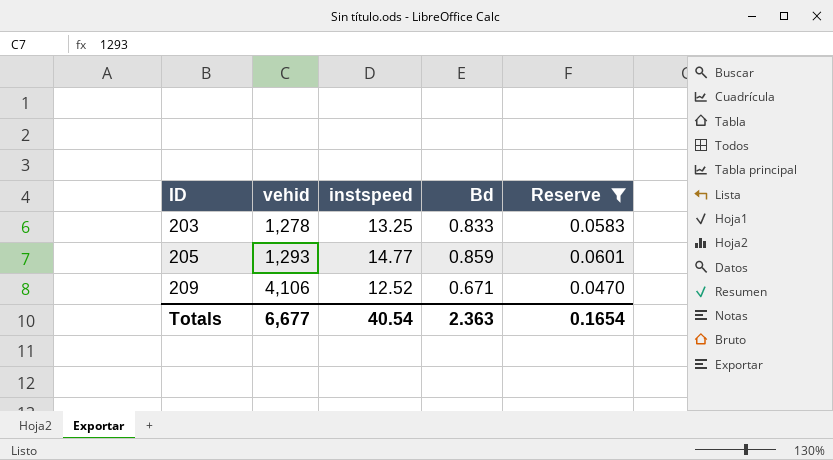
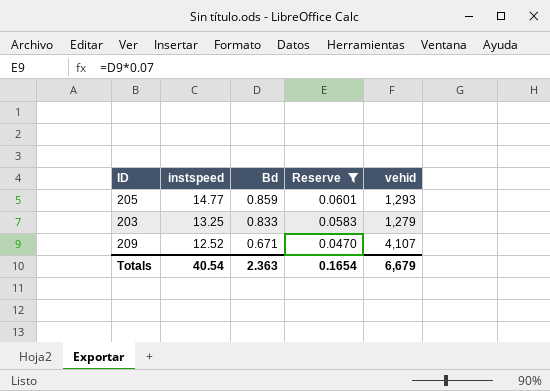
row order: ID ascending -> instspeed descending
column vehid | position: 2 -> 5
203 | vehid: 1,278 -> 1,279
209 | vehid: 4,106 -> 4,107
Totals | vehid: 6,677 -> 6,679

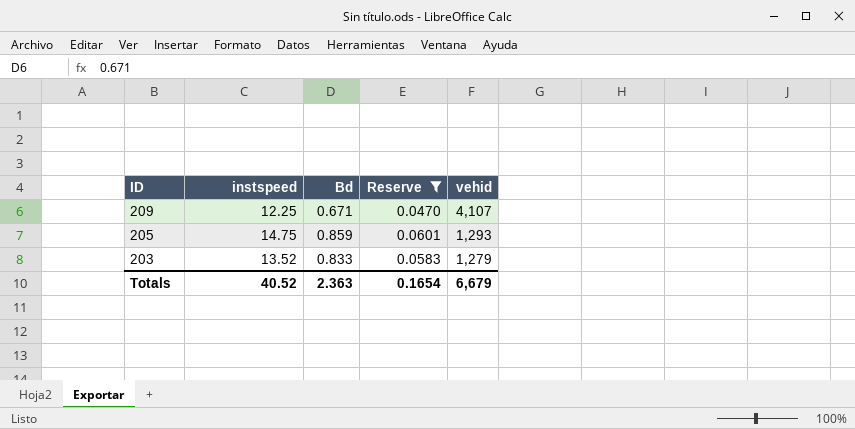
row order: instspeed descending -> ID descending
209 | instspeed: 12.52 -> 12.25
205 | instspeed: 14.77 -> 14.75
203 | instspeed: 13.25 -> 13.52
Totals | instspeed: 40.54 -> 40.52

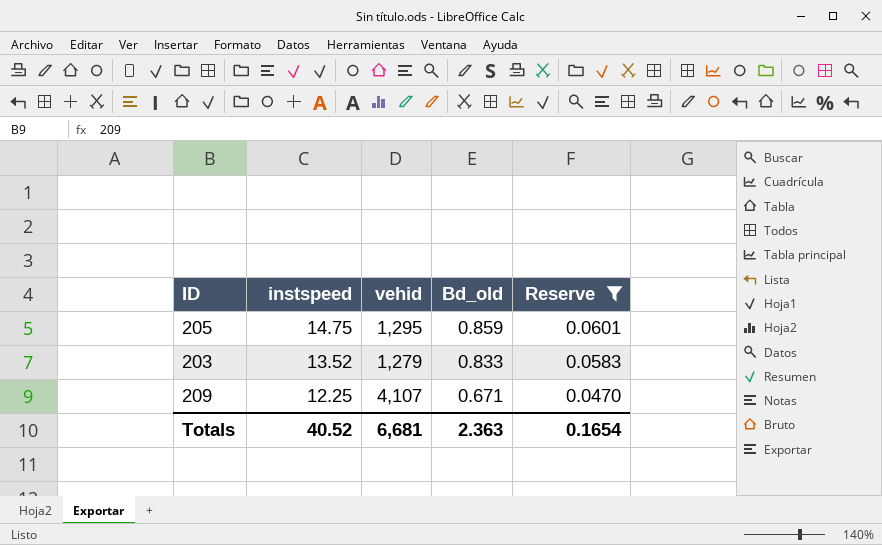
row order: ID descending -> instspeed descending
column vehid | position: 5 -> 3
column name: Bd -> Bd_old
205 | vehid: 1,293 -> 1,295
Totals | vehid: 6,679 -> 6,681

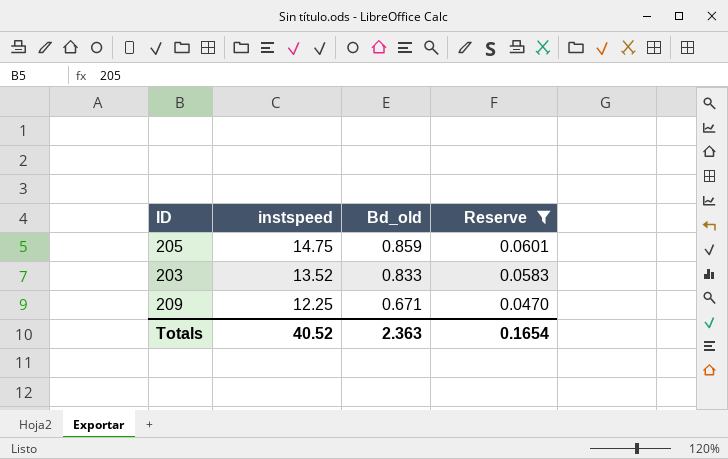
column vehid | position: 3 -> none

